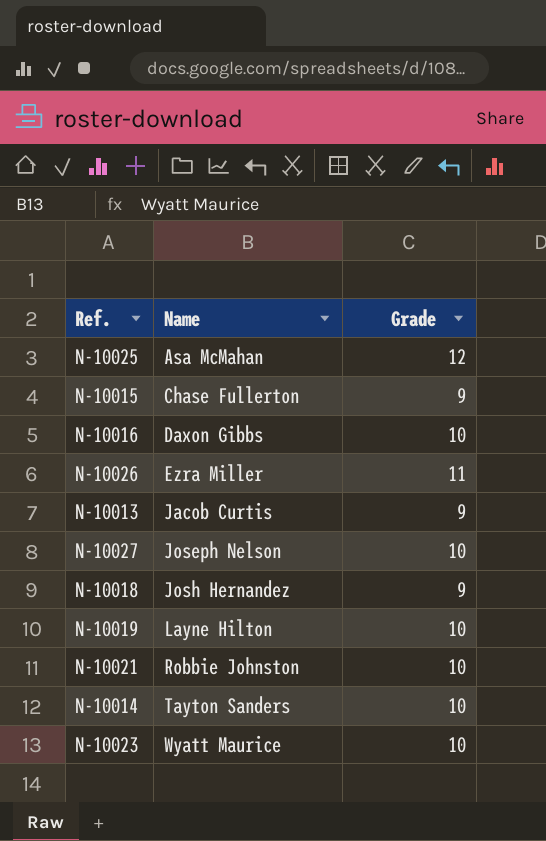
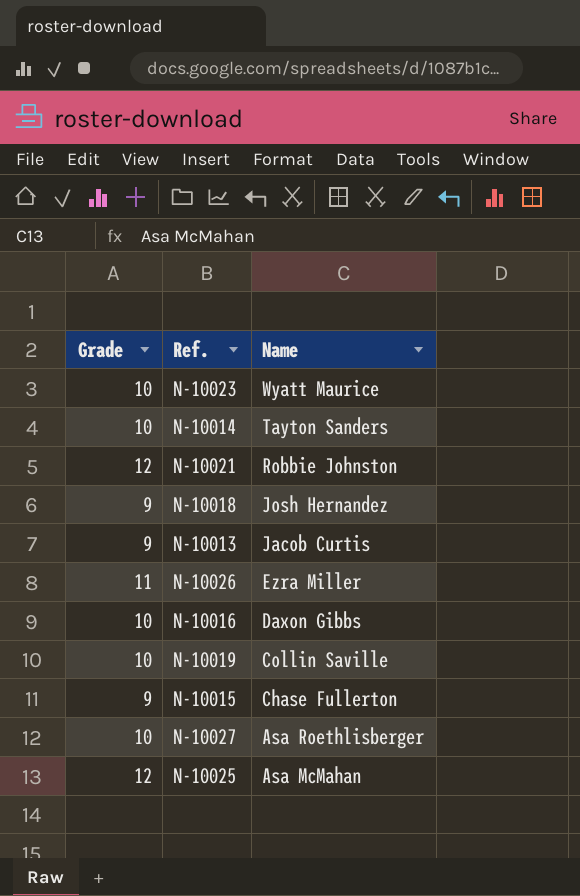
row order: Name ascending -> Name descending
column Grade | position: 3 -> 1
N-10021 | Grade: 10 -> 12
N-10019 | Name: Layne Hilton -> Collin Saville
N-10027 | Name: Joseph Nelson -> Asa Roethlisberger

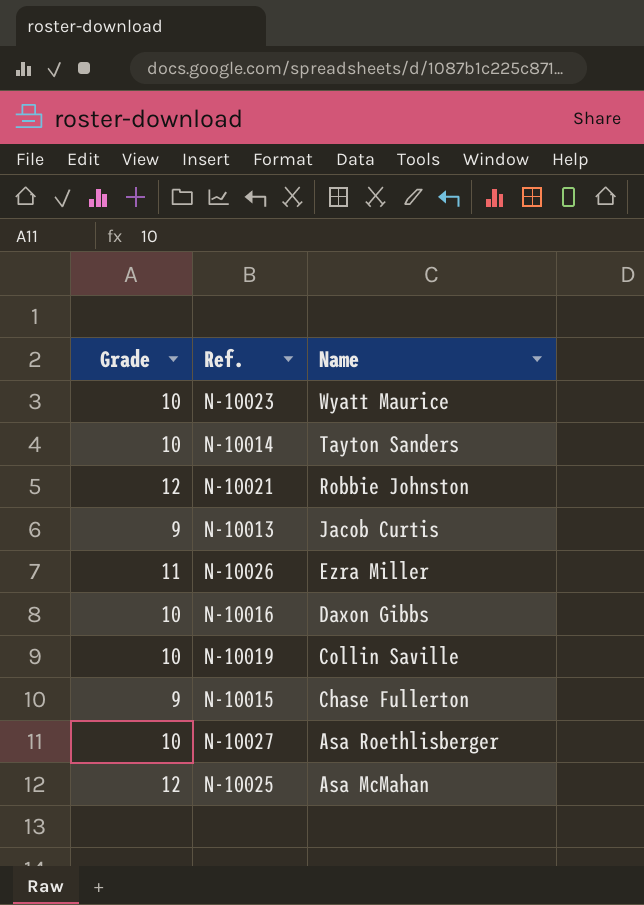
row N-10018: 9 | Josh Hernandez -> none

